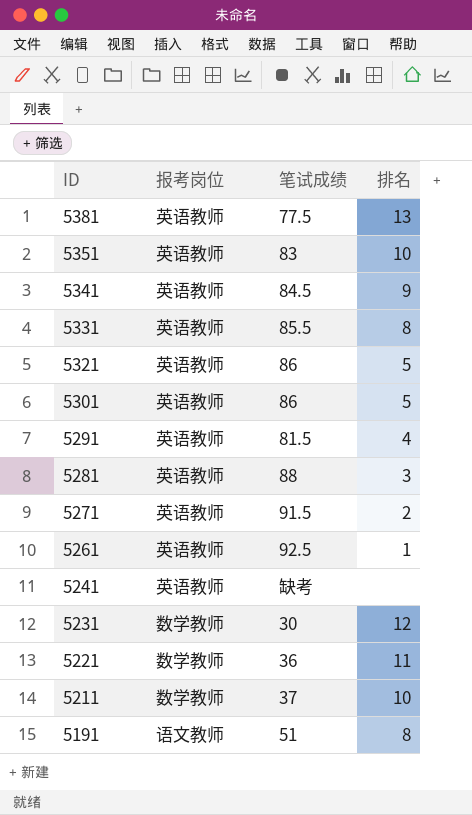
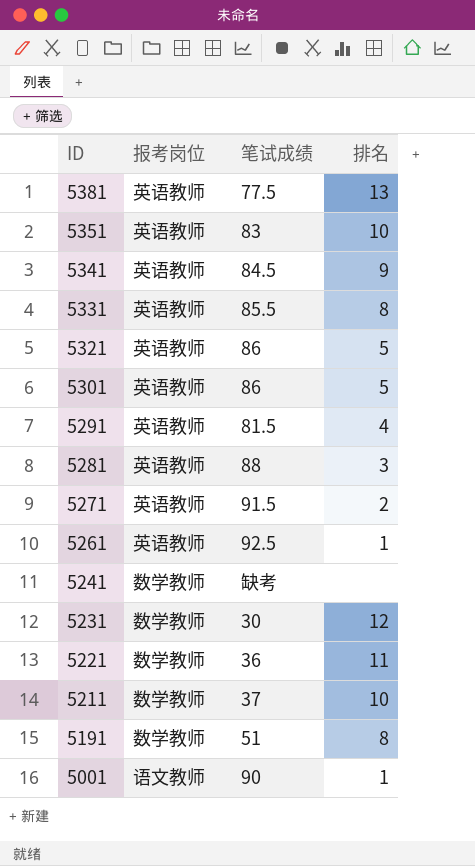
5241 | 报考岗位: 英语教师 -> 数学教师
5191 | 报考岗位: 语文教师 -> 数学教师
row 5001: none -> 语文教师 | 90 | 1

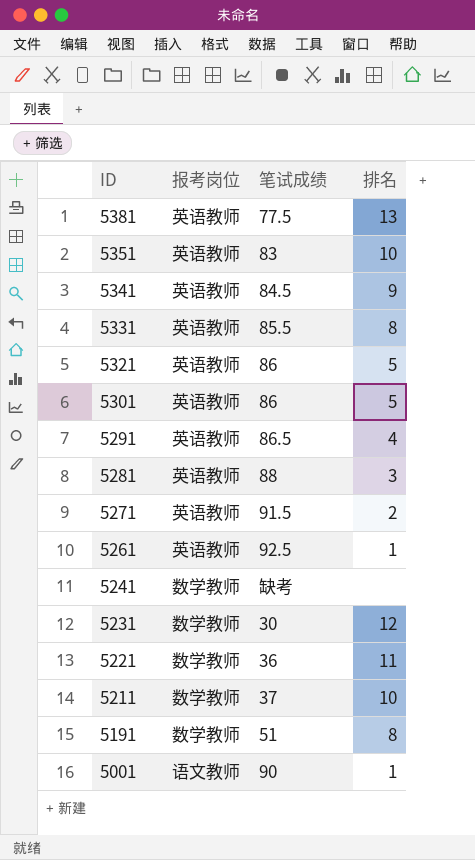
5291 | 笔试成绩: 81.5 -> 86.5

